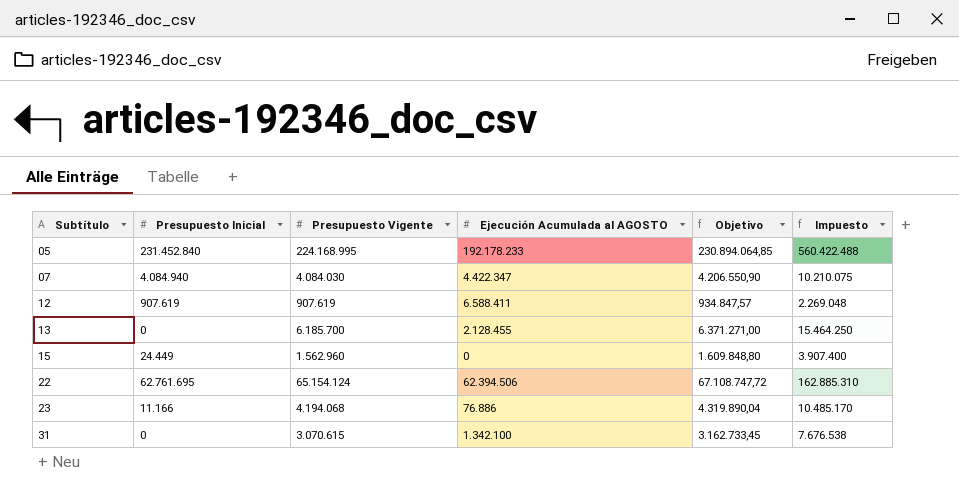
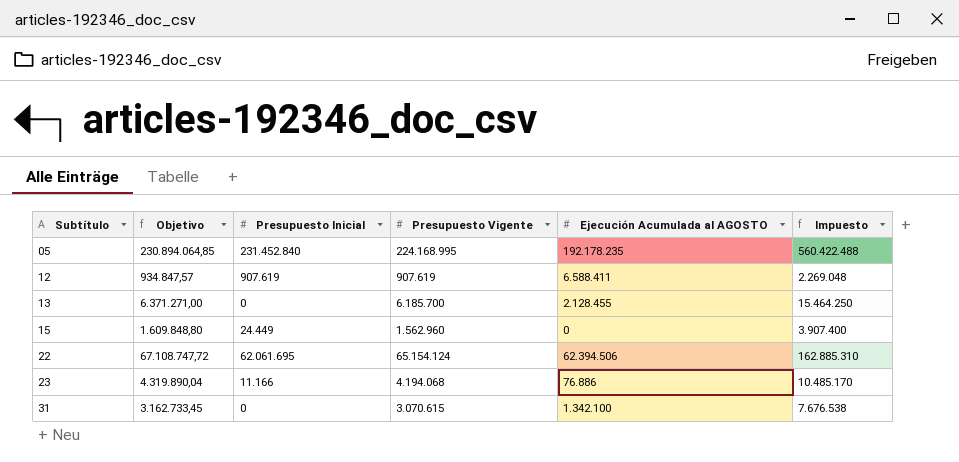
column Objetivo | position: 5 -> 2
row 07: 4.084.940 | 4.084.030 | 4.422.347 | 4.206.550,90 | 10.210.075 -> none
05 | Ejecución Acumulada al AGOSTO: 192.178.233 -> 192.178.235
22 | Presupuesto Inicial: 62.761.695 -> 62.061.695

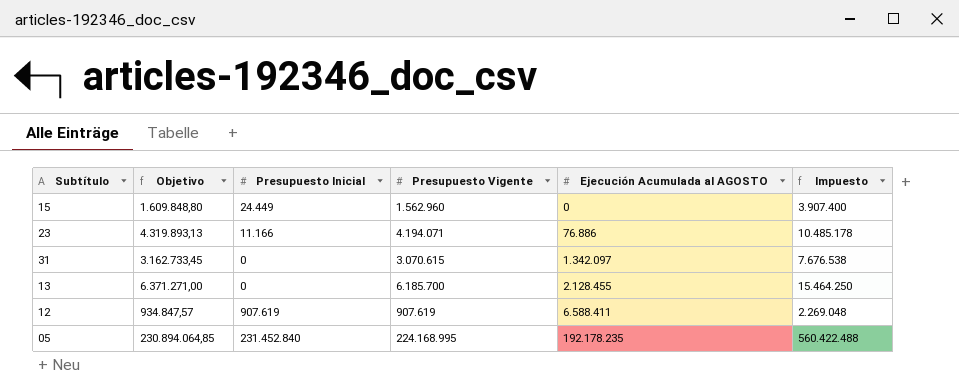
row order: Subtítulo ascending -> Ejecución Acumulada al AGOSTO ascending
row 22: 67.108.747,72 | 62.061.695 | 65.154.124 | 62.394.506 | 162.885.310 -> none
23 | Objetivo: 4.319.890,04 -> 4.319.893,13
23 | Presupuesto Vigente: 4.194.068 -> 4.194.071
23 | Impuesto: 10.485.170 -> 10.485.178
31 | Ejecución Acumulada al AGOSTO: 1.342.100 -> 1.342.097

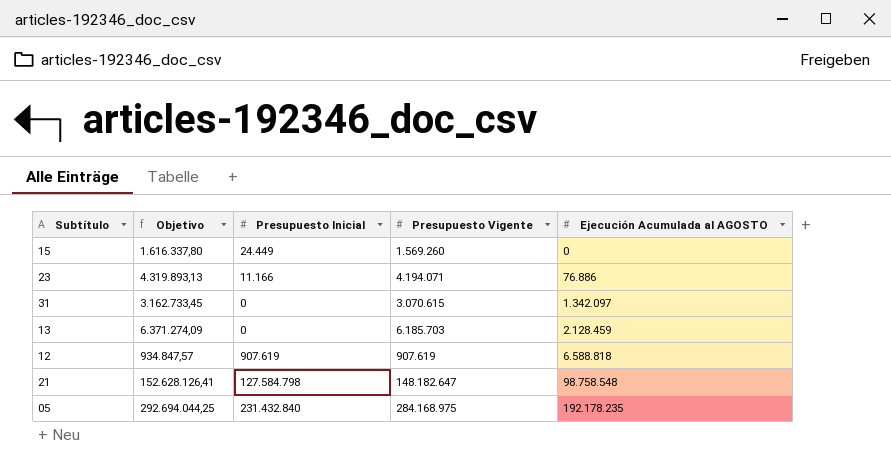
column Impuesto | formula: [Presupuesto Vigente] * 2,5 -> none
15 | Objetivo: 1.609.848,80 -> 1.616.337,80
15 | Presupuesto Vigente: 1.562.960 -> 1.569.260
13 | Objetivo: 6.371.271,00 -> 6.371.274,09
13 | Presupuesto Vigente: 6.185.700 -> 6.185.703
13 | Ejecución Acumulada al AGOSTO: 2.128.455 -> 2.128.459
12 | Ejecución Acumulada al AGOSTO: 6.588.411 -> 6.588.818
row 21: none -> 152.628.126,41 | 127.584.798 | 148.182.647 | 98.758.548
05 | Objetivo: 230.894.064,85 -> 292.694.044,25
05 | Presupuesto Inicial: 231.452.840 -> 231.432.840
05 | Presupuesto Vigente: 224.168.995 -> 284.168.975

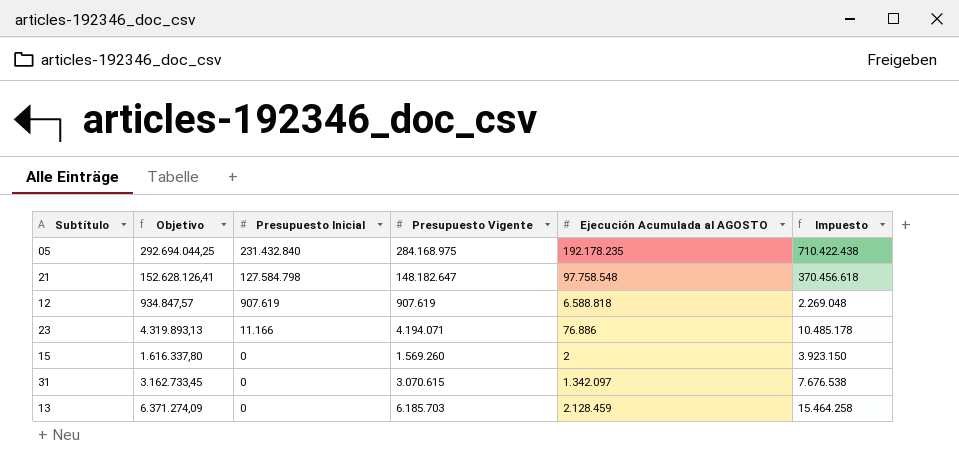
row order: Ejecución Acumulada al AGOSTO ascending -> Presupuesto Inicial descending
column Impuesto | formula: none -> [Presupuesto Vigente] * 2,5
21 | Ejecución Acumulada al AGOSTO: 98.758.548 -> 97.758.548
15 | Presupuesto Inicial: 24.449 -> 0
15 | Ejecución Acumulada al AGOSTO: 0 -> 2

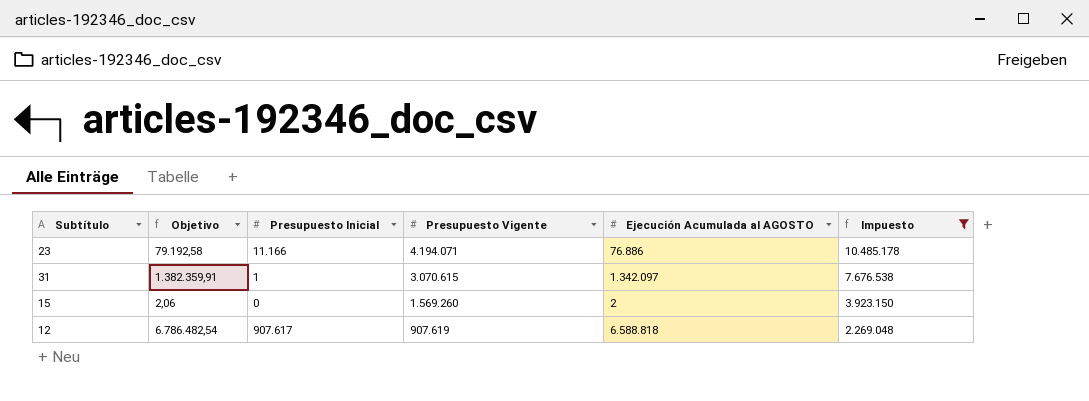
filter: none -> Impuesto <= 10.485.178
row order: Presupuesto Inicial descending -> Presupuesto Vigente descending
column Objetivo | formula: [Presupuesto Vigente] * 1,03 -> [Ejecución Acumulada al AGOSTO] * 1,03
31 | Presupuesto Inicial: 0 -> 1
12 | Presupuesto Inicial: 907.619 -> 907.617

